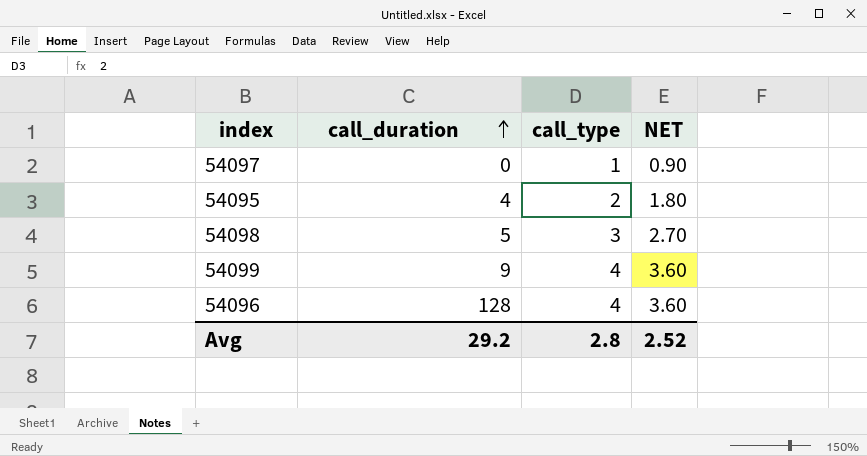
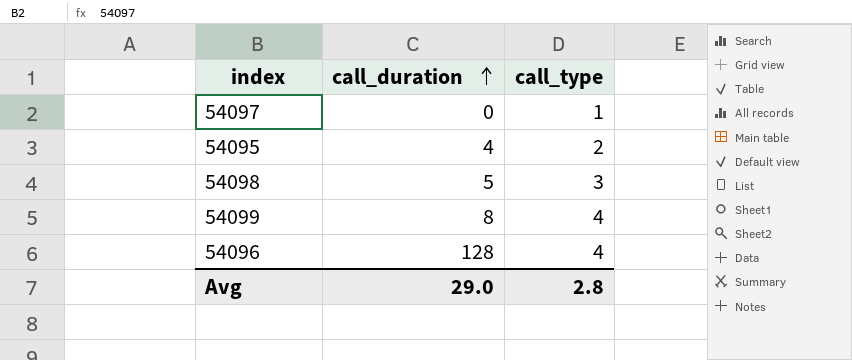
column NET | formula: [call_type] * 0.9 -> none
54099 | call_duration: 9 -> 8
Avg | call_duration: 29.2 -> 29.0

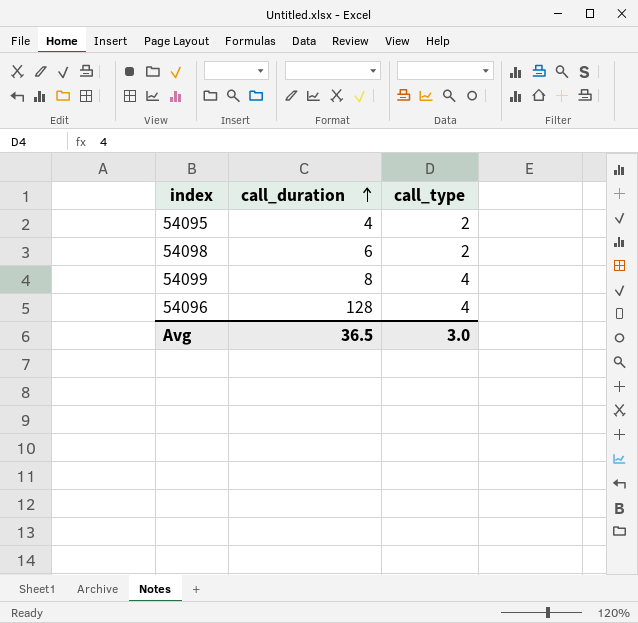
row 54097: 0 | 1 -> none
54098 | call_duration: 5 -> 6
54098 | call_type: 3 -> 2
Avg | call_duration: 29.0 -> 36.5
Avg | call_type: 2.8 -> 3.0

